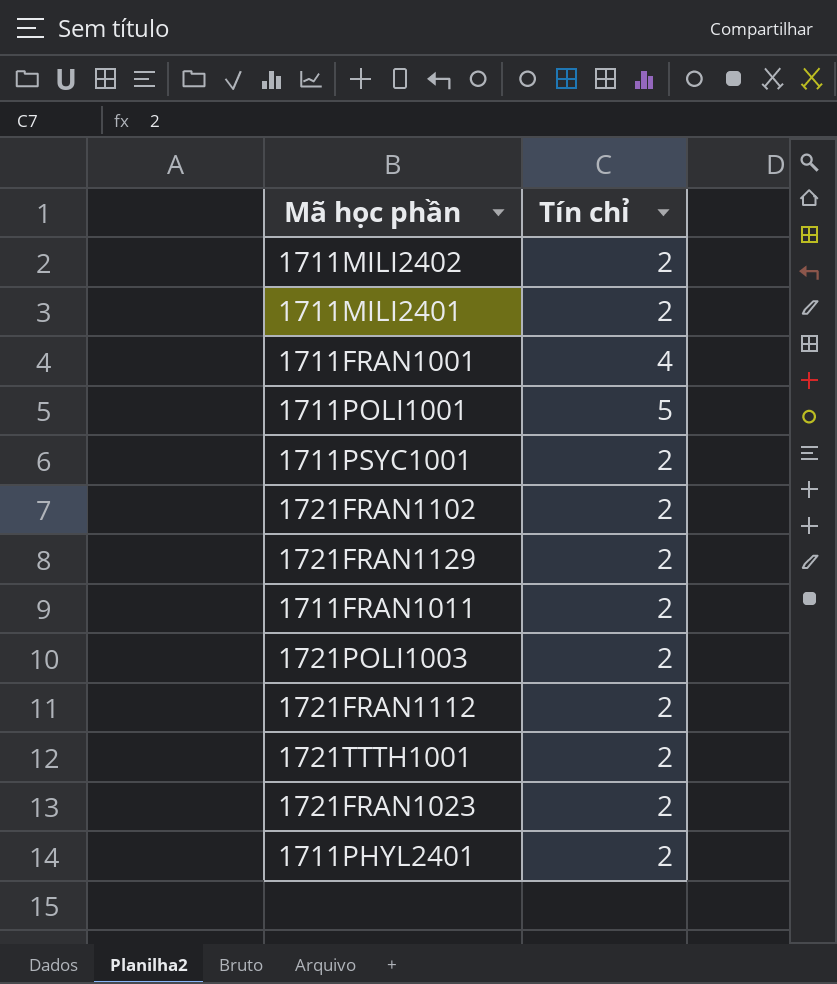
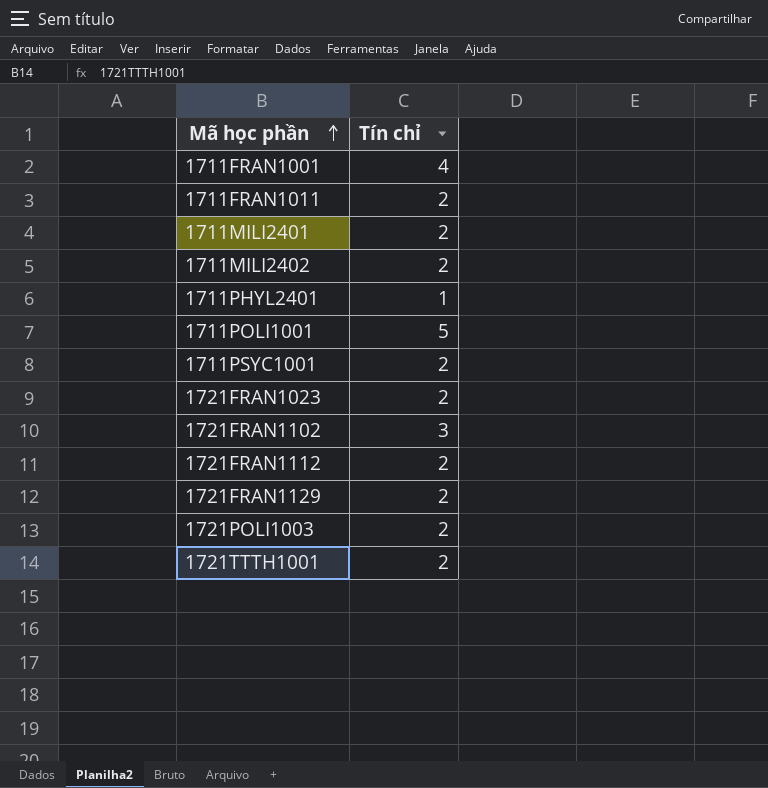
row order: none -> Mã học phần ascending
1711PHYL2401 | Tín chỉ: 2 -> 1
1721FRAN1102 | Tín chỉ: 2 -> 3

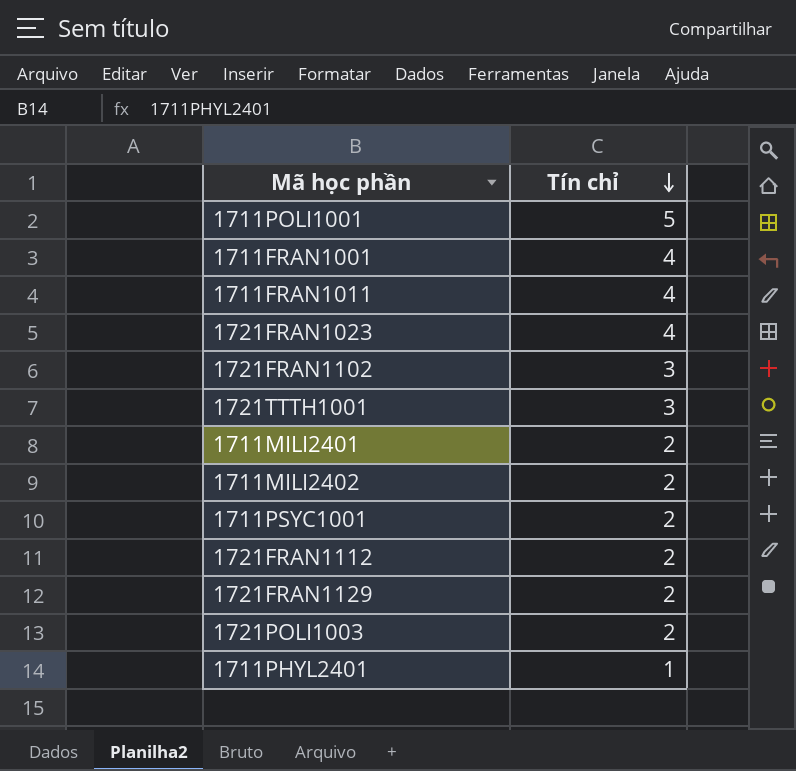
row order: Mã học phần ascending -> Tín chỉ descending
1711FRAN1011 | Tín chỉ: 2 -> 4
1721FRAN1023 | Tín chỉ: 2 -> 4
1721TTTH1001 | Tín chỉ: 2 -> 3

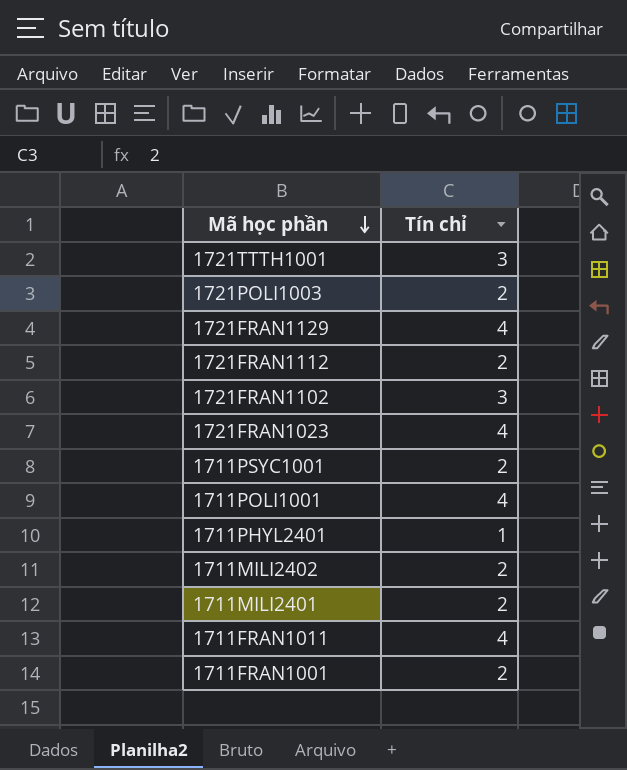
row order: Tín chỉ descending -> Mã học phần descending
1721FRAN1129 | Tín chỉ: 2 -> 4
1711POLI1001 | Tín chỉ: 5 -> 4
1711FRAN1001 | Tín chỉ: 4 -> 2

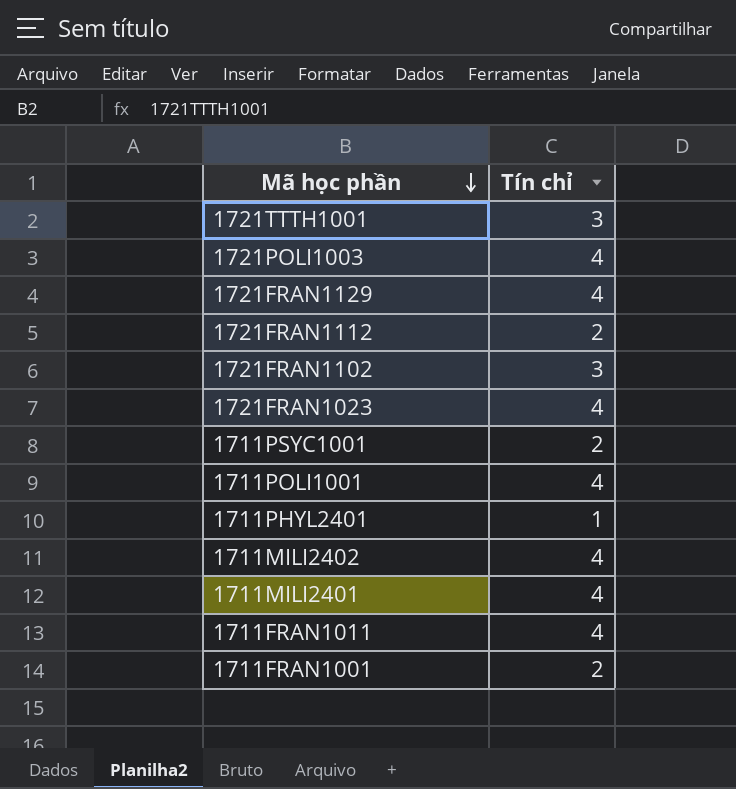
1721POLI1003 | Tín chỉ: 2 -> 4
1711MILI2402 | Tín chỉ: 2 -> 4
1711MILI2401 | Tín chỉ: 2 -> 4

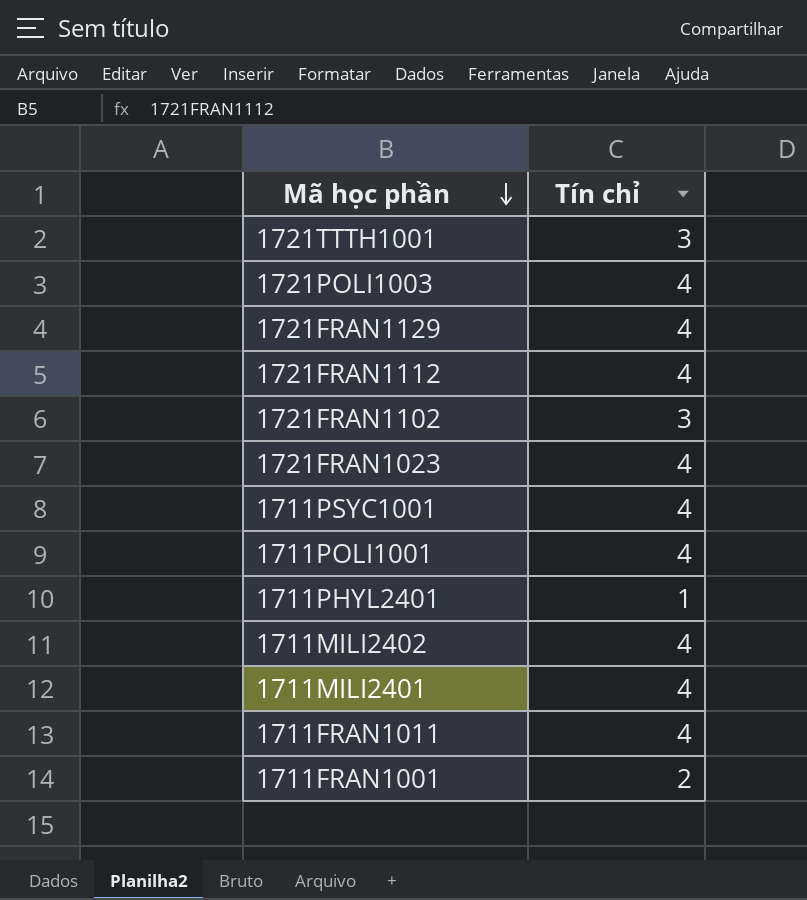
1721FRAN1112 | Tín chỉ: 2 -> 4
1711PSYC1001 | Tín chỉ: 2 -> 4

